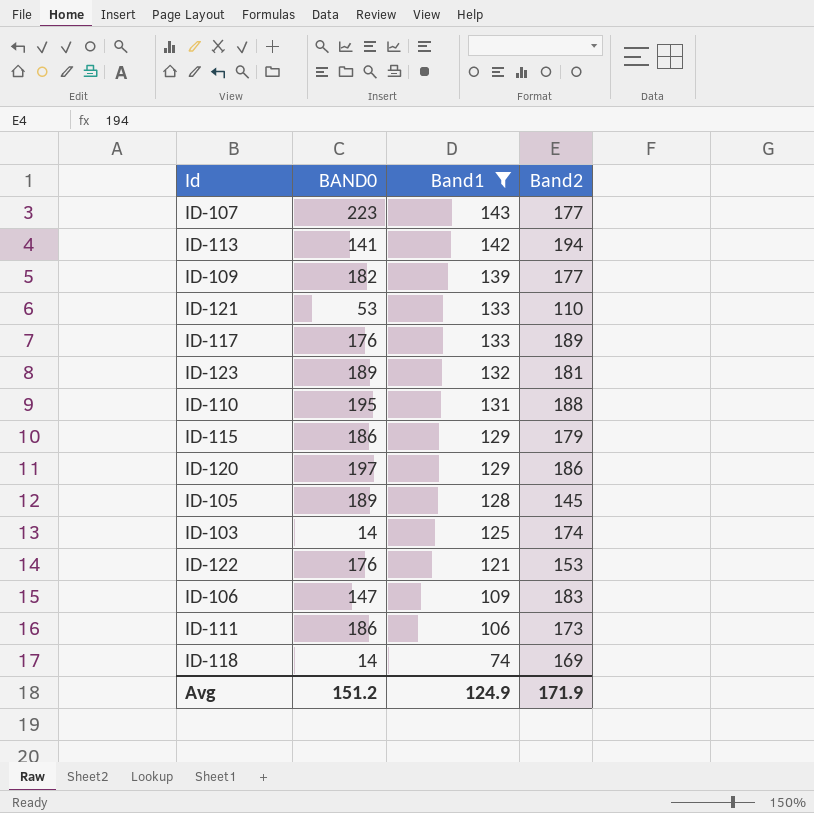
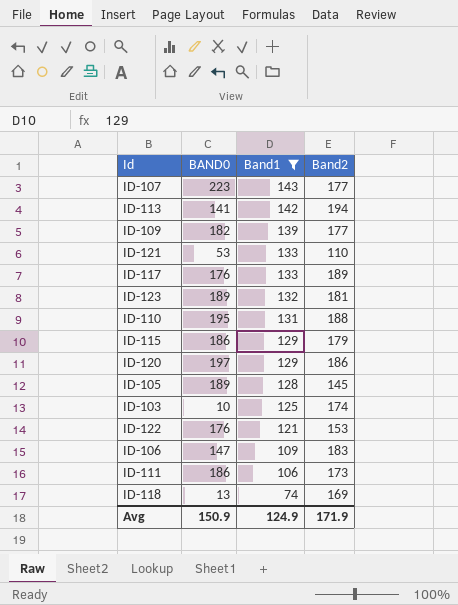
ID-103 | BAND0: 14 -> 10
ID-118 | BAND0: 14 -> 13
Avg | BAND0: 151.2 -> 150.9

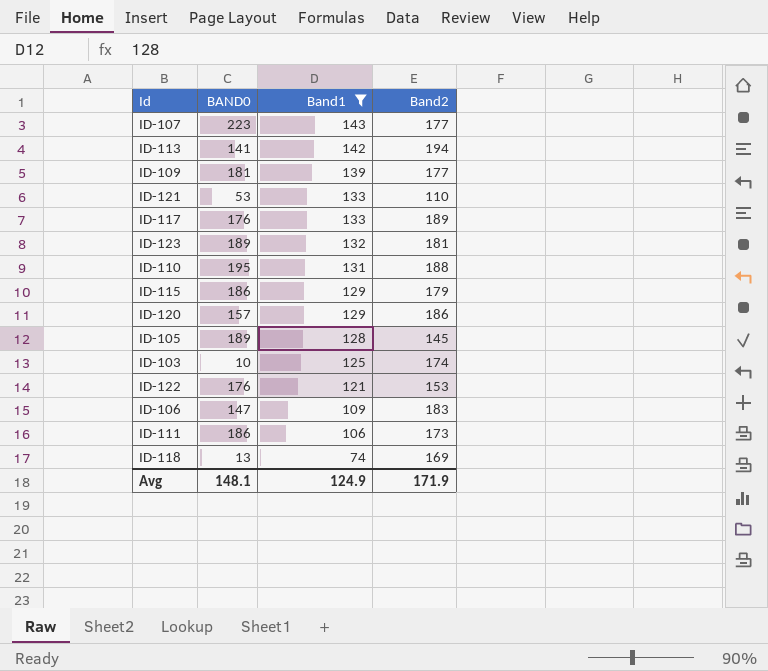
ID-109 | BAND0: 182 -> 181
ID-120 | BAND0: 197 -> 157
Avg | BAND0: 150.9 -> 148.1

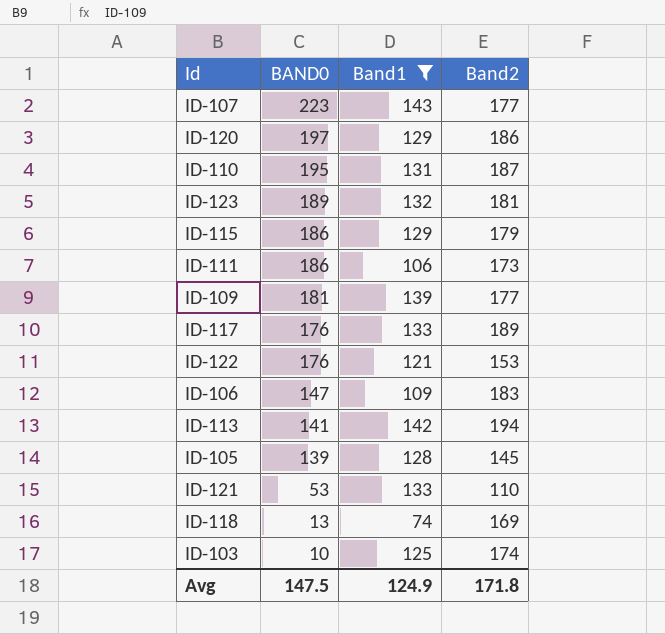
row order: Band1 descending -> BAND0 descending
ID-120 | BAND0: 157 -> 197
ID-110 | Band2: 188 -> 187
ID-105 | BAND0: 189 -> 139
Avg | BAND0: 148.1 -> 147.5
Avg | Band2: 171.9 -> 171.8

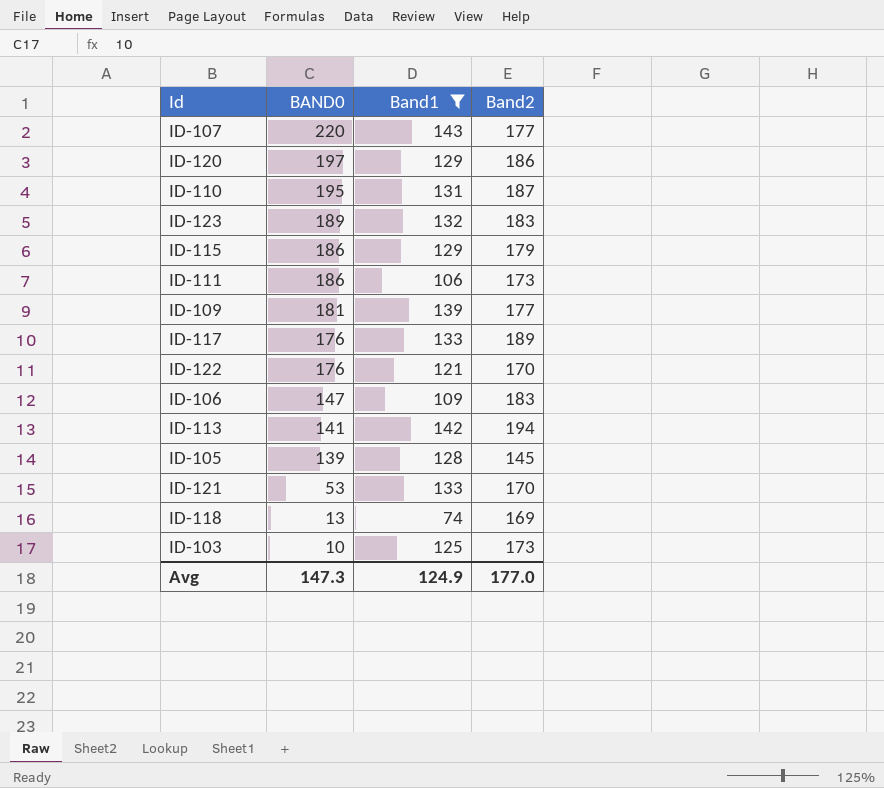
ID-107 | BAND0: 223 -> 220
ID-123 | Band2: 181 -> 183
ID-122 | Band2: 153 -> 170
ID-121 | Band2: 110 -> 170
ID-103 | Band2: 174 -> 173
Avg | BAND0: 147.5 -> 147.3
Avg | Band2: 171.8 -> 177.0

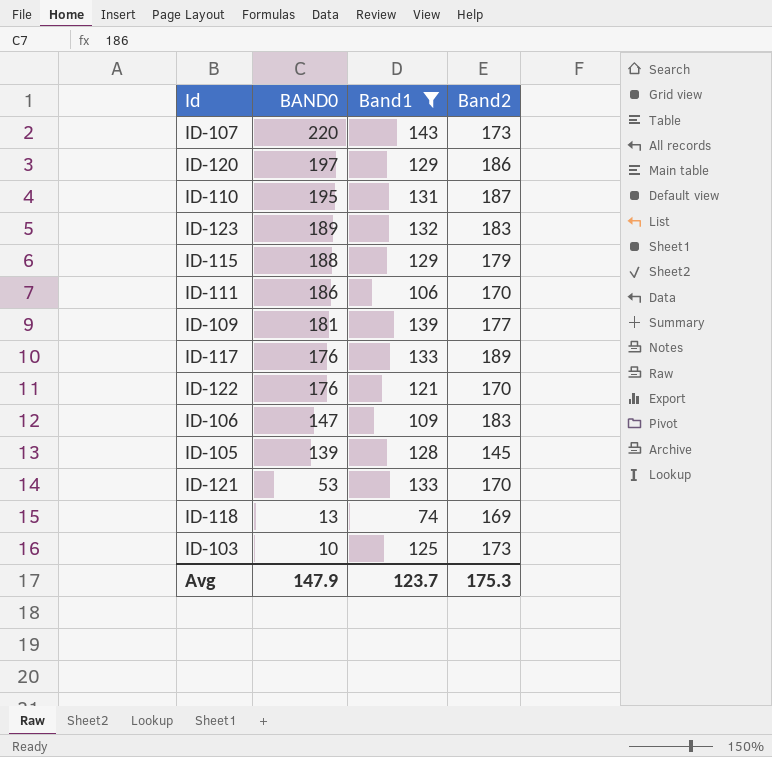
row ID-113: 141 | 142 | 194 -> none
ID-107 | Band2: 177 -> 173
ID-115 | BAND0: 186 -> 188
ID-111 | Band2: 173 -> 170
Avg | BAND0: 147.3 -> 147.9
Avg | Band1: 124.9 -> 123.7
Avg | Band2: 177.0 -> 175.3

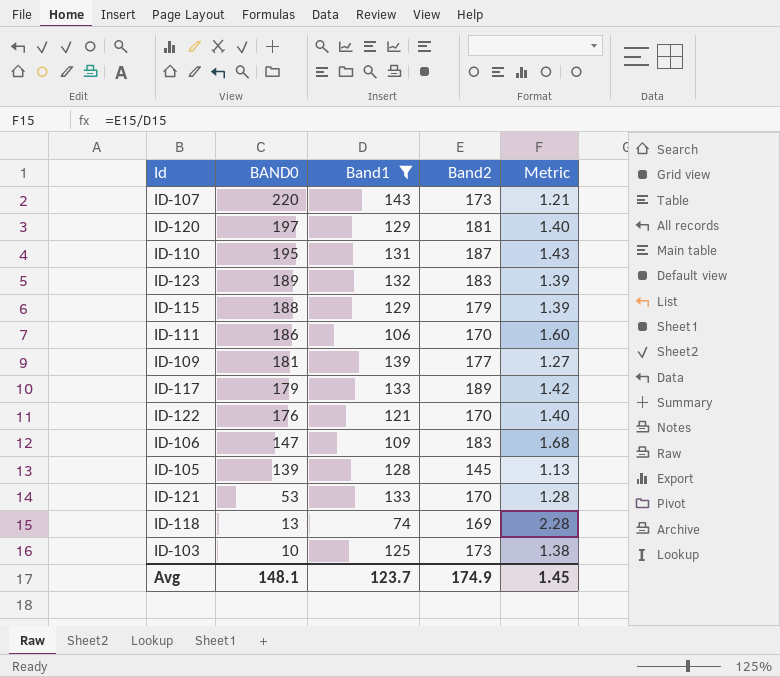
column Metric | formula: none -> [Band2] / [Band1]
ID-120 | Band2: 186 -> 181
ID-117 | BAND0: 176 -> 179
Avg | BAND0: 147.9 -> 148.1
Avg | Band2: 175.3 -> 174.9

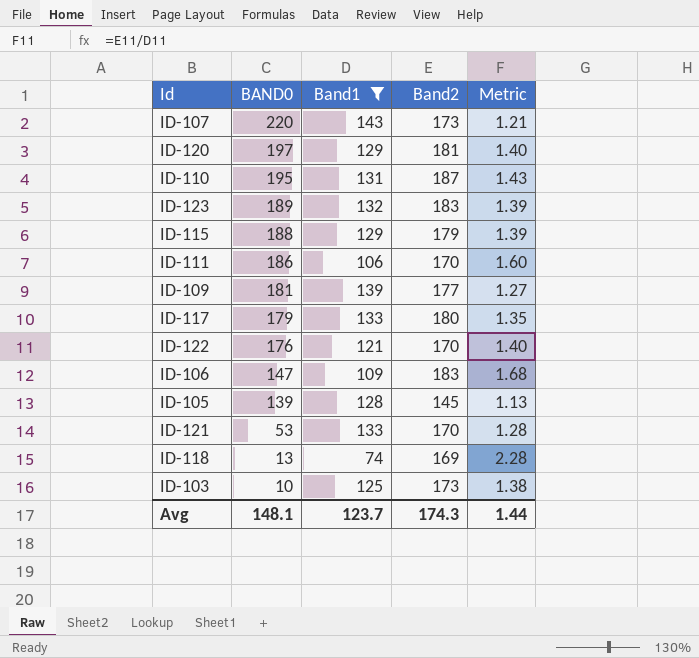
ID-117 | Band2: 189 -> 180
ID-117 | Metric: 1.42 -> 1.35
Avg | Band2: 174.9 -> 174.3
Avg | Metric: 1.45 -> 1.44

